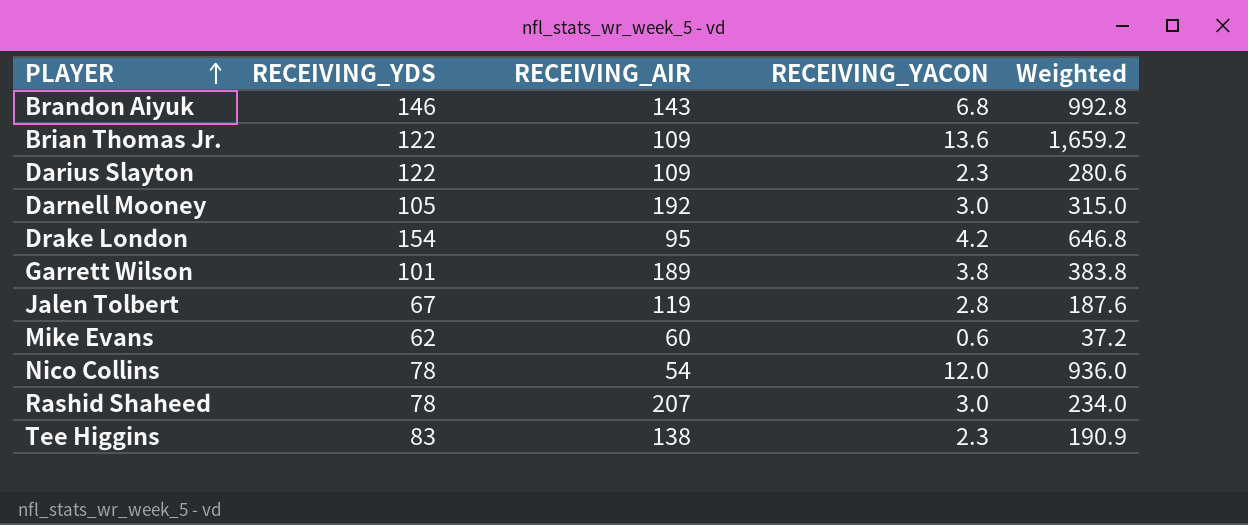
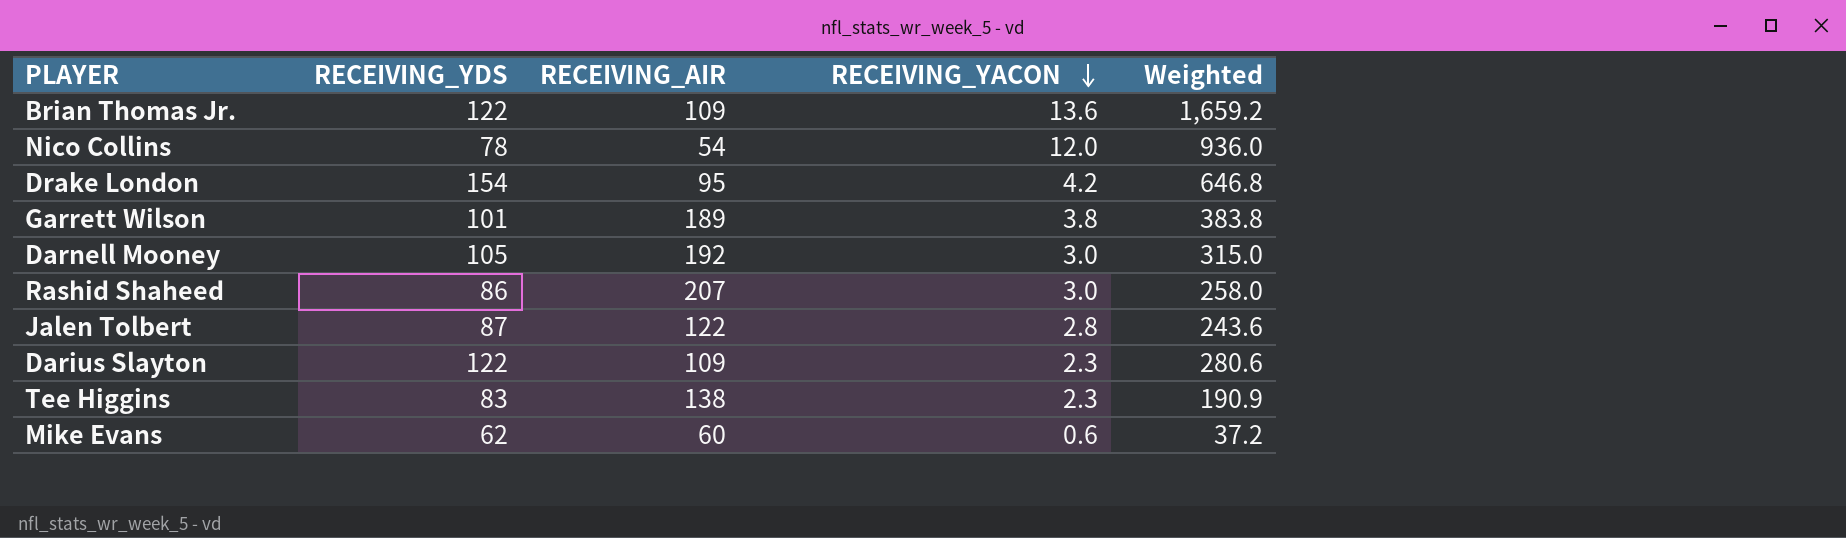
row order: PLAYER ascending -> RECEIVING_YACON descending
row Brandon Aiyuk: 146 | 143 | 6.8 | 992.8 -> none
Rashid Shaheed | RECEIVING_YDS: 78 -> 86
Rashid Shaheed | Weighted: 234.0 -> 258.0
Jalen Tolbert | RECEIVING_YDS: 67 -> 87
Jalen Tolbert | RECEIVING_AIR: 119 -> 122
Jalen Tolbert | Weighted: 187.6 -> 243.6

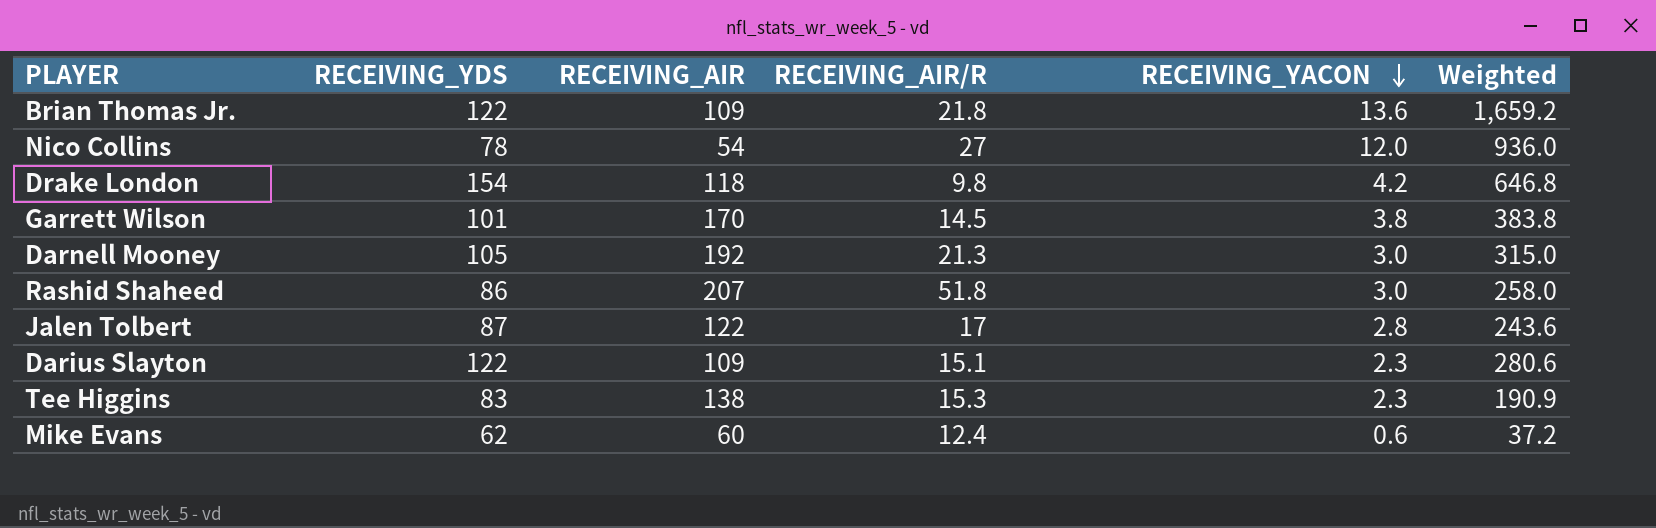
column RECEIVING_AIR/R | position: none -> 4
Drake London | RECEIVING_AIR: 95 -> 118
Garrett Wilson | RECEIVING_AIR: 189 -> 170

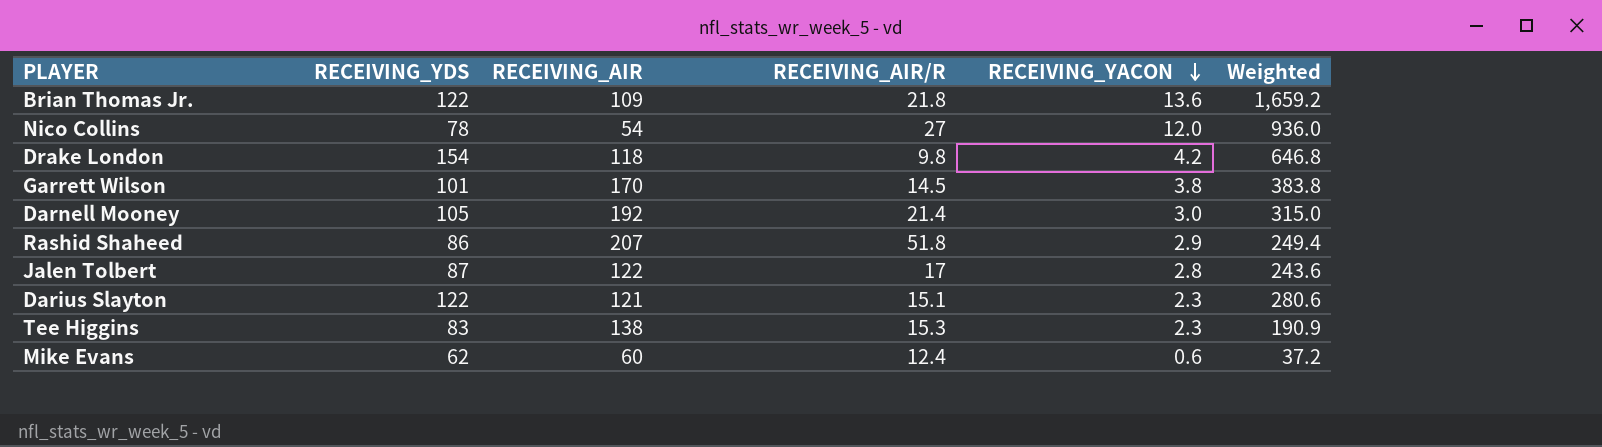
Darnell Mooney | RECEIVING_AIR/R: 21.3 -> 21.4
Rashid Shaheed | RECEIVING_YACON: 3.0 -> 2.9
Rashid Shaheed | Weighted: 258.0 -> 249.4
Darius Slayton | RECEIVING_AIR: 109 -> 121

